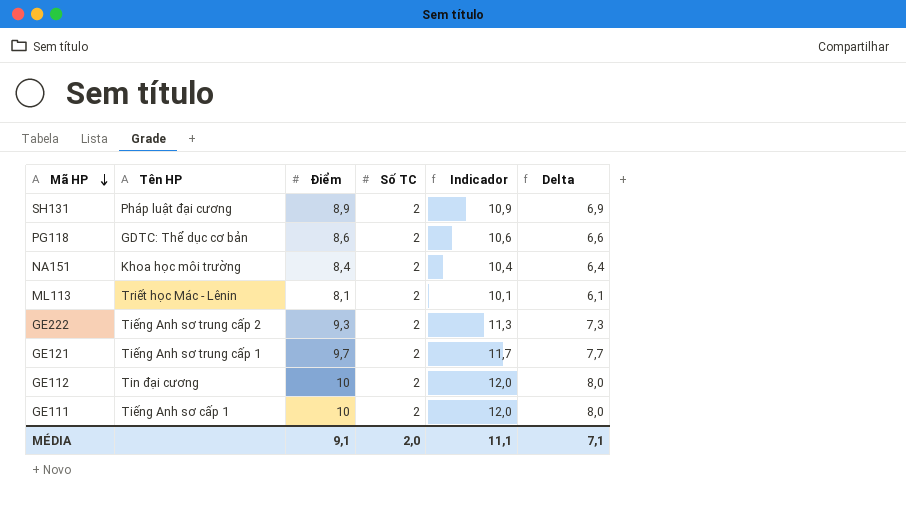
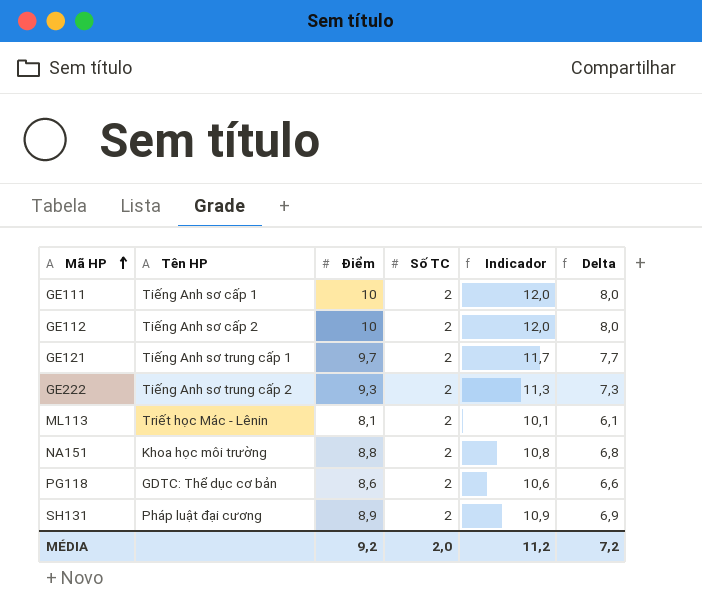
row order: Mã HP descending -> Mã HP ascending
GE112 | Tên HP: Tin đại cương -> Tiếng Anh sơ cấp 2
NA151 | Điểm: 8,4 -> 8,8
NA151 | Indicador: 10,4 -> 10,8
NA151 | Delta: 6,4 -> 6,8
MÉDIA | Điểm: 9,1 -> 9,2
MÉDIA | Indicador: 11,1 -> 11,2
MÉDIA | Delta: 7,1 -> 7,2

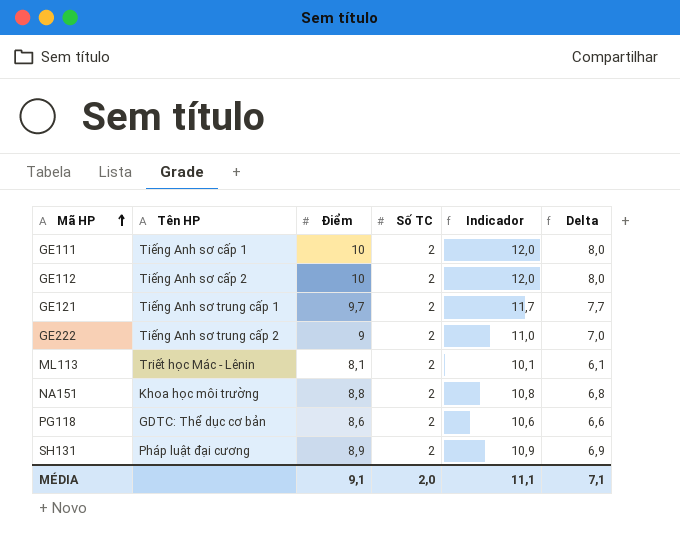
GE222 | Điểm: 9,3 -> 9
GE222 | Indicador: 11,3 -> 11,0
GE222 | Delta: 7,3 -> 7,0
MÉDIA | Điểm: 9,2 -> 9,1
MÉDIA | Indicador: 11,2 -> 11,1
MÉDIA | Delta: 7,2 -> 7,1

